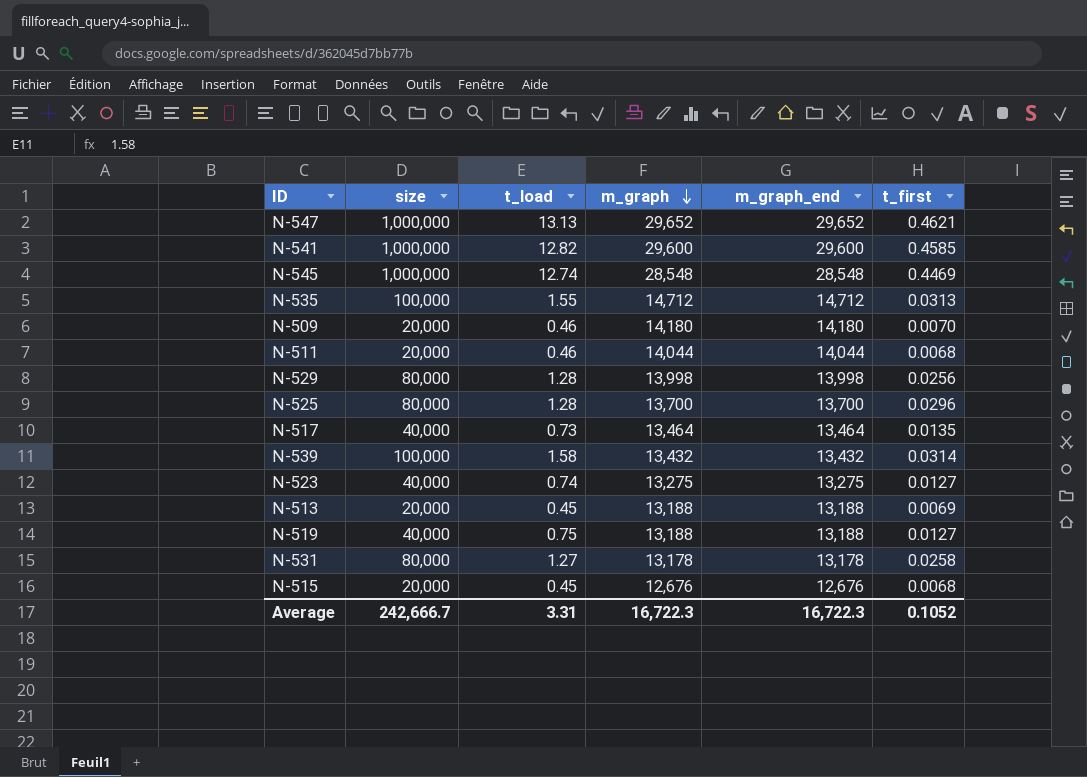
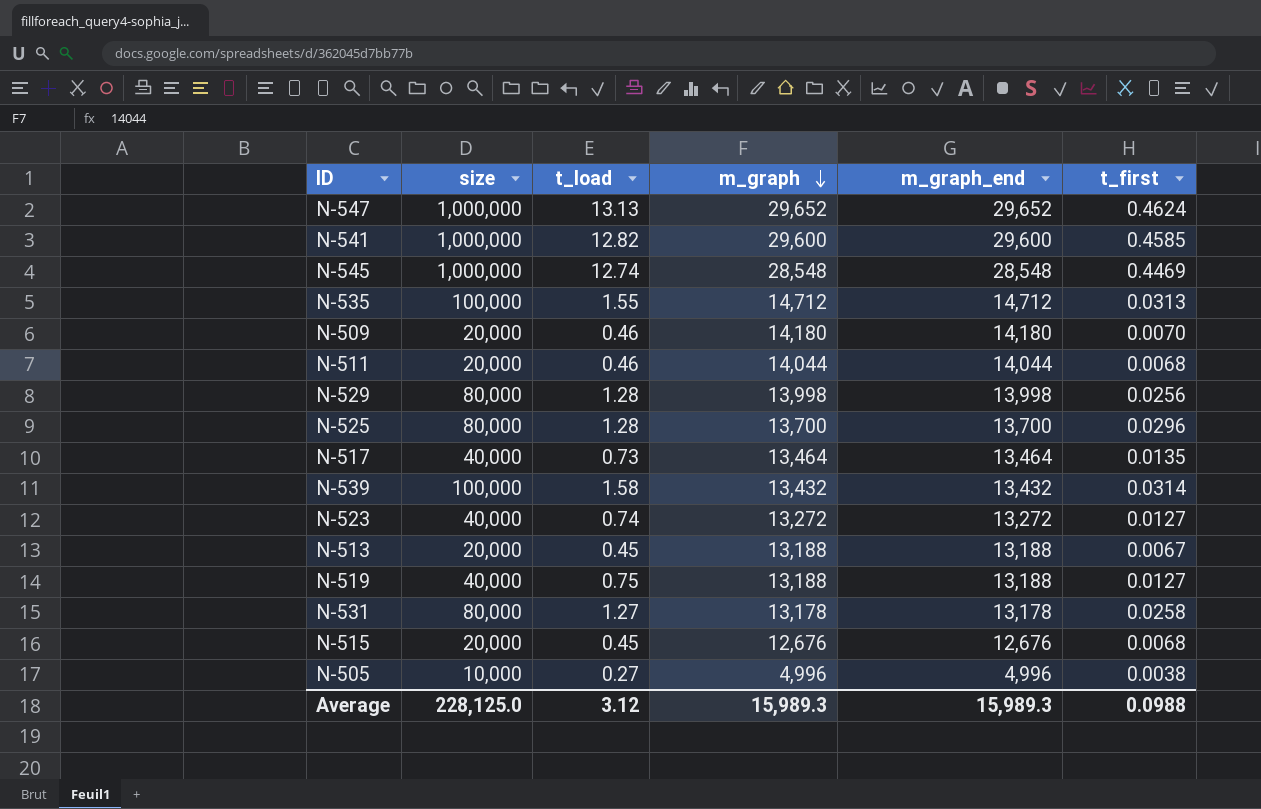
N-547 | t_first: 0.4621 -> 0.4624
N-523 | m_graph: 13,275 -> 13,272
N-523 | m_graph_end: 13,275 -> 13,272
N-513 | t_first: 0.0069 -> 0.0067
row N-505: none -> 10,000 | 0.27 | 4,996 | 4,996 | 0.0038
Average | size: 242,666.7 -> 228,125.0
Average | t_load: 3.31 -> 3.12
Average | m_graph: 16,722.3 -> 15,989.3
Average | m_graph_end: 16,722.3 -> 15,989.3
Average | t_first: 0.1052 -> 0.0988

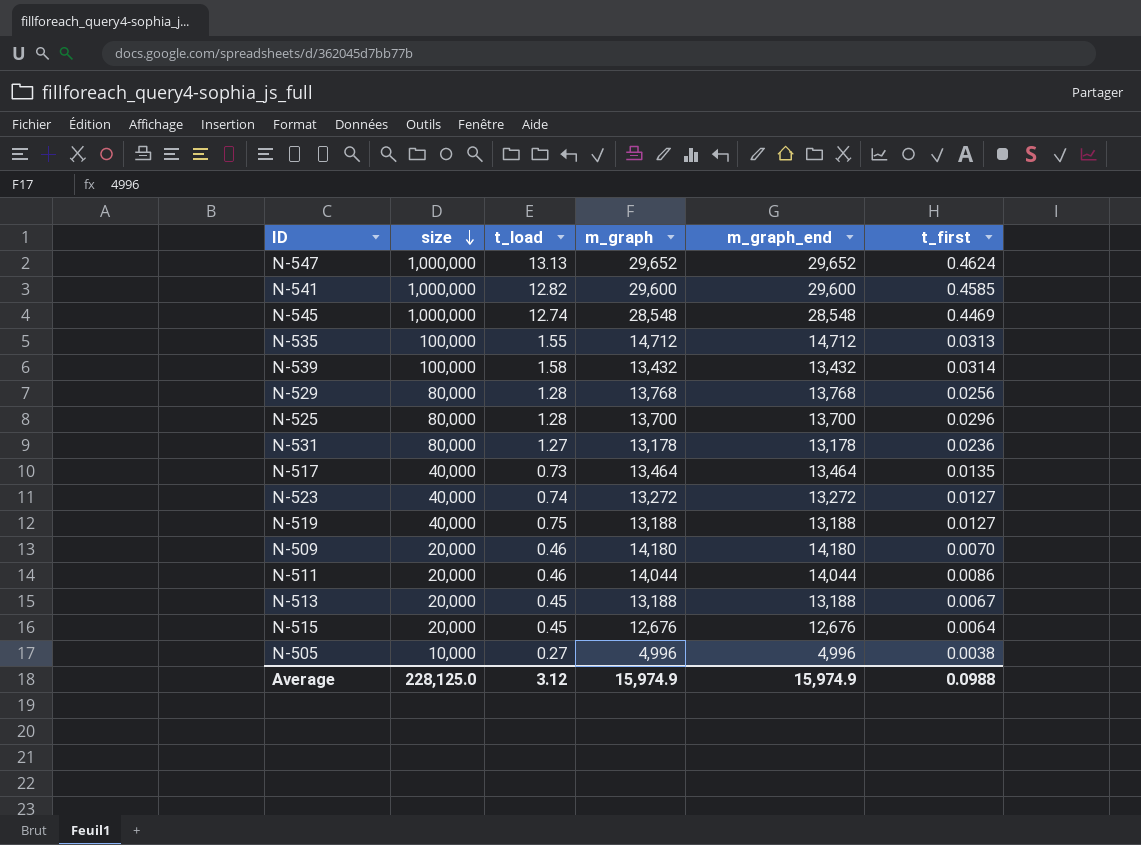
row order: m_graph descending -> size descending
N-529 | m_graph: 13,998 -> 13,768
N-529 | m_graph_end: 13,998 -> 13,768
N-531 | t_first: 0.0258 -> 0.0236
N-511 | t_first: 0.0068 -> 0.0086
N-515 | t_first: 0.0068 -> 0.0064
Average | m_graph: 15,989.3 -> 15,974.9
Average | m_graph_end: 15,989.3 -> 15,974.9

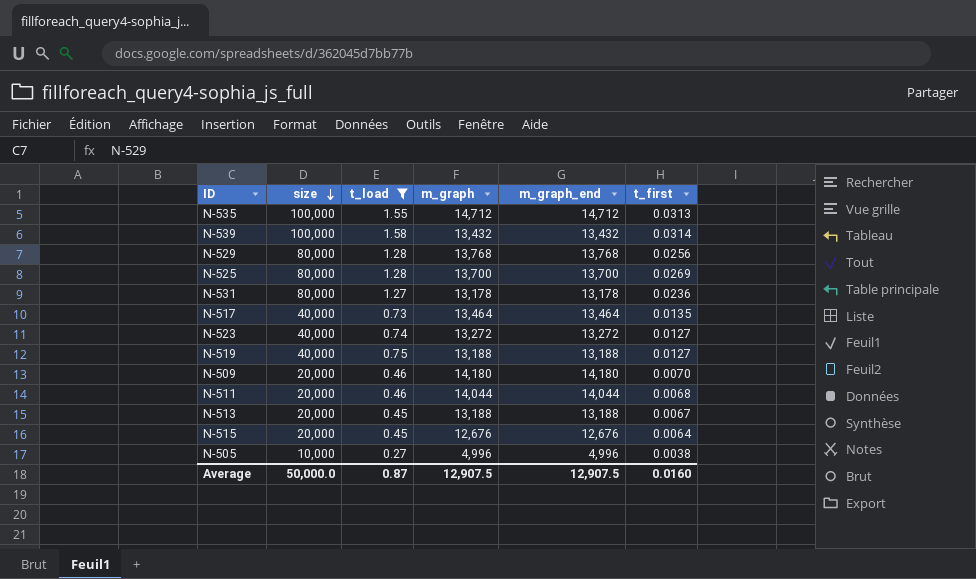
filter: none -> t_load <= 1.58
N-525 | t_first: 0.0296 -> 0.0269
N-511 | t_first: 0.0086 -> 0.0068
Average | size: 228,125.0 -> 50,000.0
Average | t_load: 3.12 -> 0.87
Average | m_graph: 15,974.9 -> 12,907.5
Average | m_graph_end: 15,974.9 -> 12,907.5
Average | t_first: 0.0988 -> 0.0160

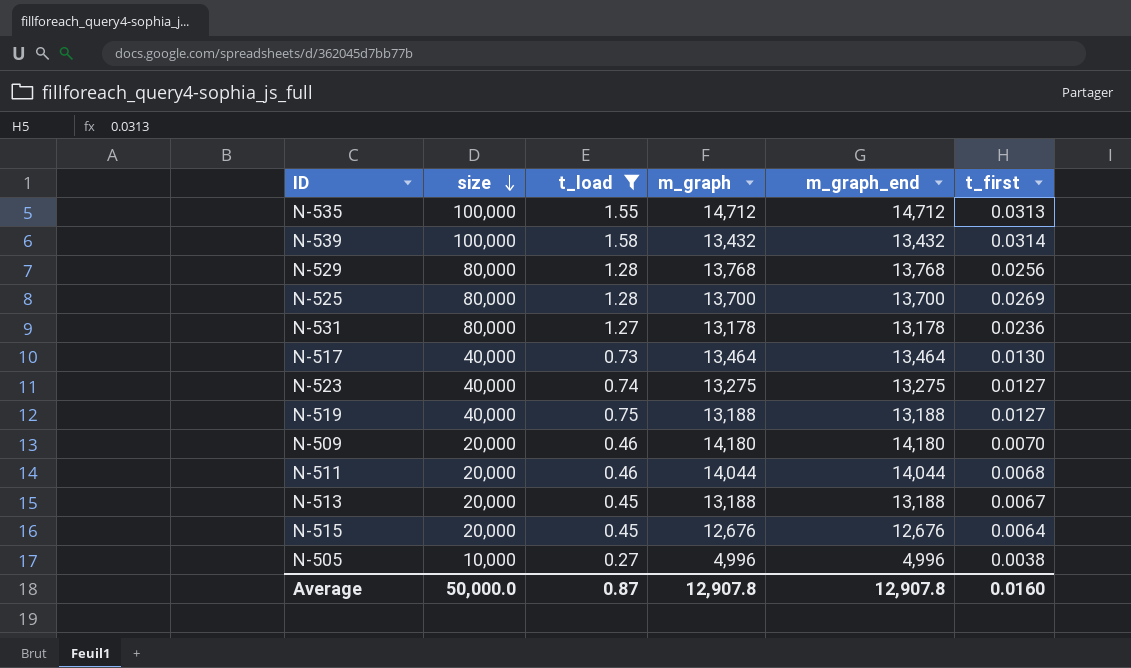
N-517 | t_first: 0.0135 -> 0.0130
N-523 | m_graph: 13,272 -> 13,275
N-523 | m_graph_end: 13,272 -> 13,275
Average | m_graph: 12,907.5 -> 12,907.8
Average | m_graph_end: 12,907.5 -> 12,907.8

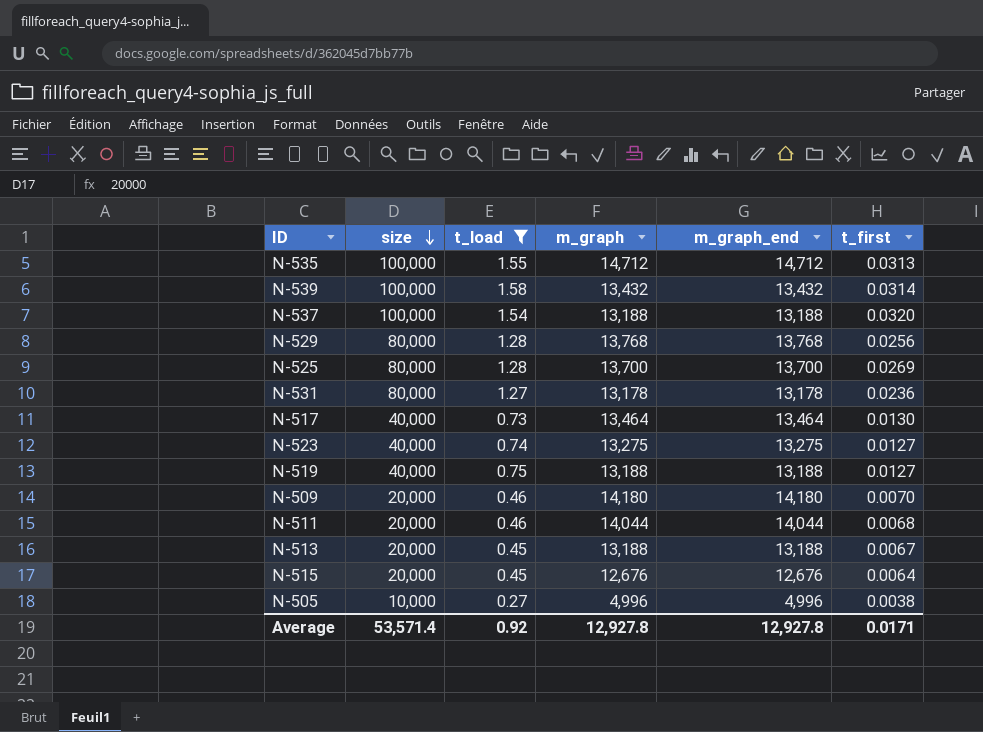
row N-537: none -> 100,000 | 1.54 | 13,188 | 13,188 | 0.0320
Average | size: 50,000.0 -> 53,571.4
Average | t_load: 0.87 -> 0.92
Average | m_graph: 12,907.8 -> 12,927.8
Average | m_graph_end: 12,907.8 -> 12,927.8
Average | t_first: 0.0160 -> 0.0171

